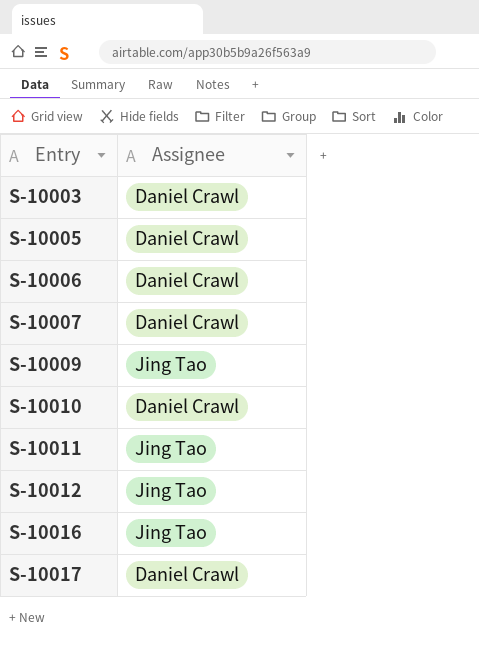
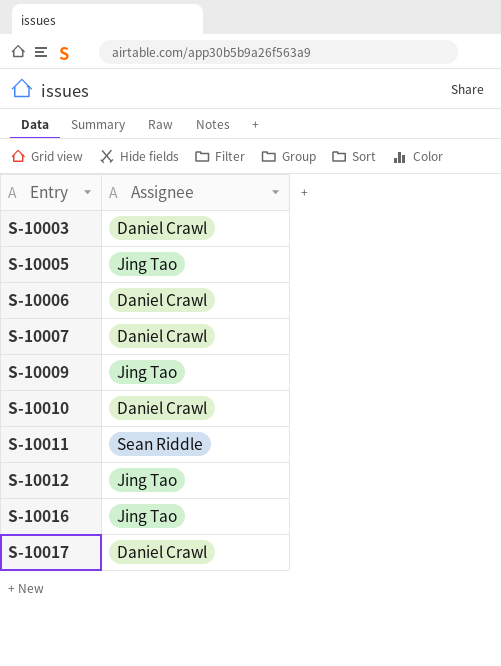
S-10005 | Assignee: Daniel Crawl -> Jing Tao
S-10011 | Assignee: Jing Tao -> Sean Riddle

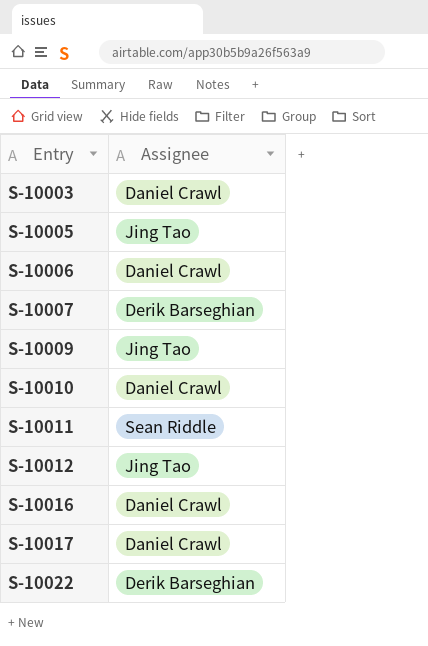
S-10007 | Assignee: Daniel Crawl -> Derik Barseghian
S-10016 | Assignee: Jing Tao -> Daniel Crawl
row S-10022: none -> Derik Barseghian

